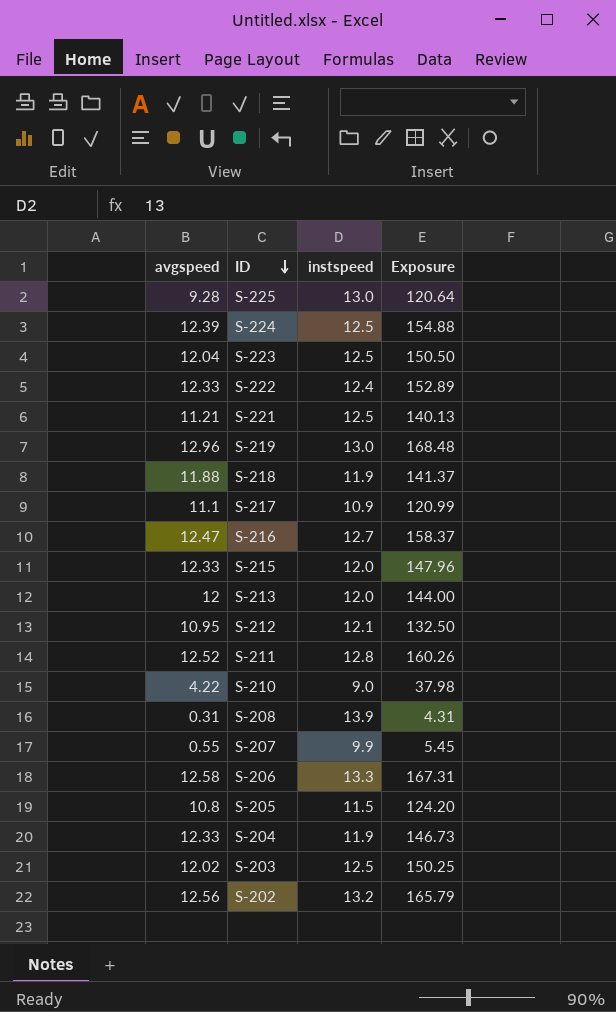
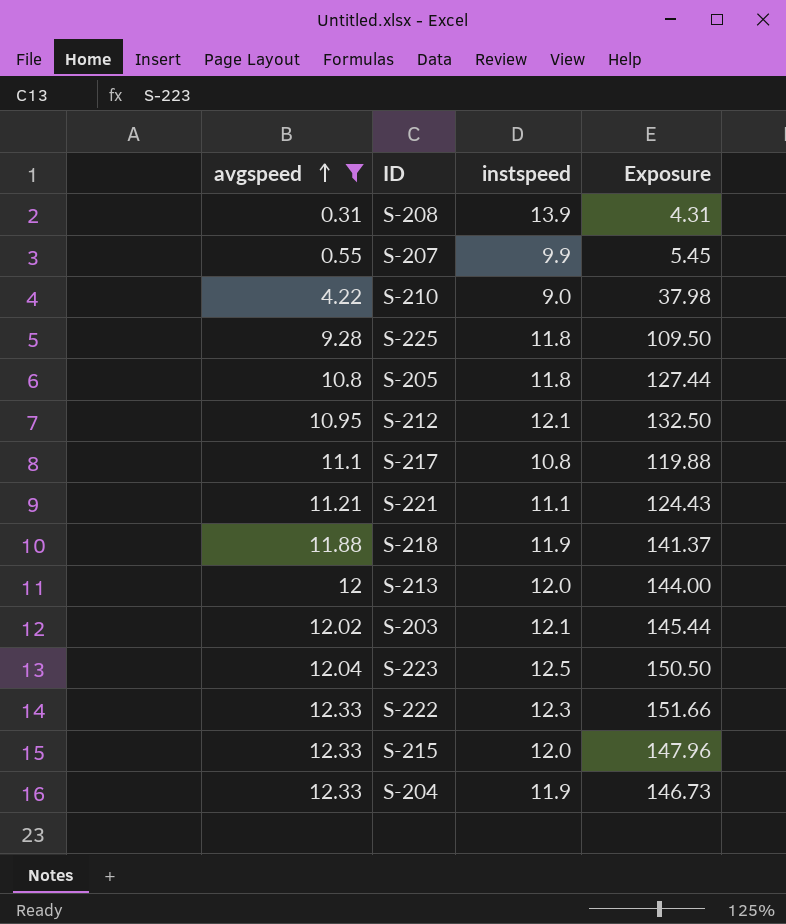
filter: none -> avgspeed <= 12.33
row order: ID descending -> avgspeed ascending
S-225 | instspeed: 13.0 -> 11.8
S-225 | Exposure: 120.64 -> 109.50
S-205 | instspeed: 11.5 -> 11.8
S-205 | Exposure: 124.20 -> 127.44
S-217 | instspeed: 10.9 -> 10.8
S-217 | Exposure: 120.99 -> 119.88
S-221 | instspeed: 12.5 -> 11.1
S-221 | Exposure: 140.13 -> 124.43
S-203 | instspeed: 12.5 -> 12.1
S-203 | Exposure: 150.25 -> 145.44
S-222 | instspeed: 12.4 -> 12.3
S-222 | Exposure: 152.89 -> 151.66

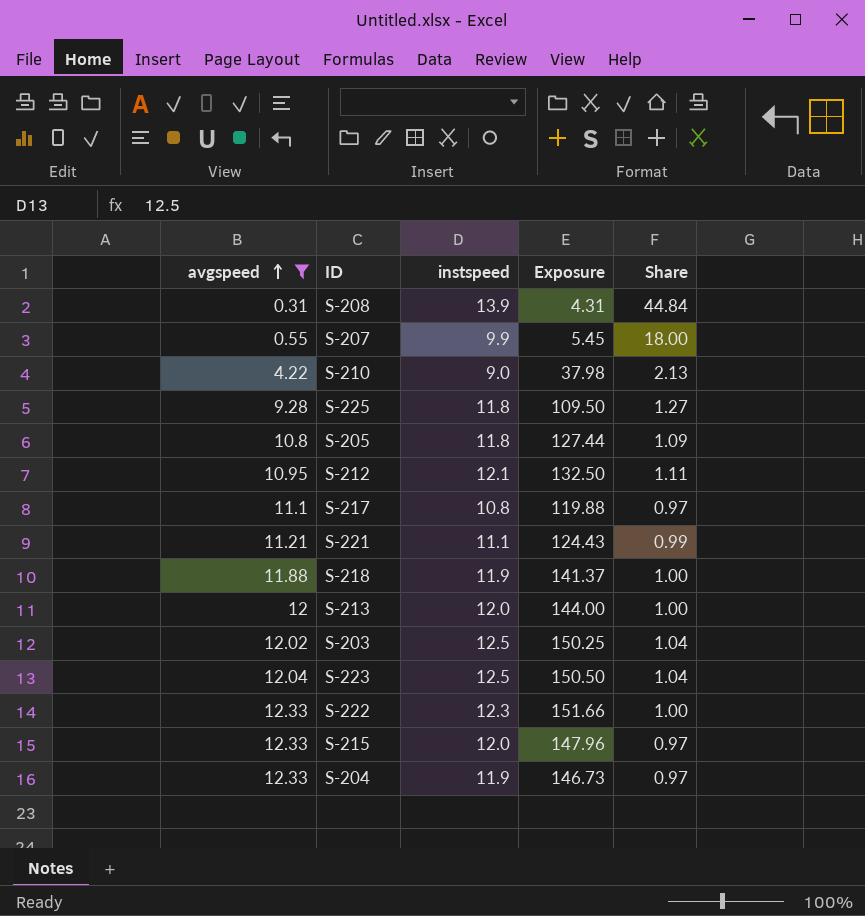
column Share | formula: none -> [instspeed] / [avgspeed]
S-203 | instspeed: 12.1 -> 12.5
S-203 | Exposure: 145.44 -> 150.25

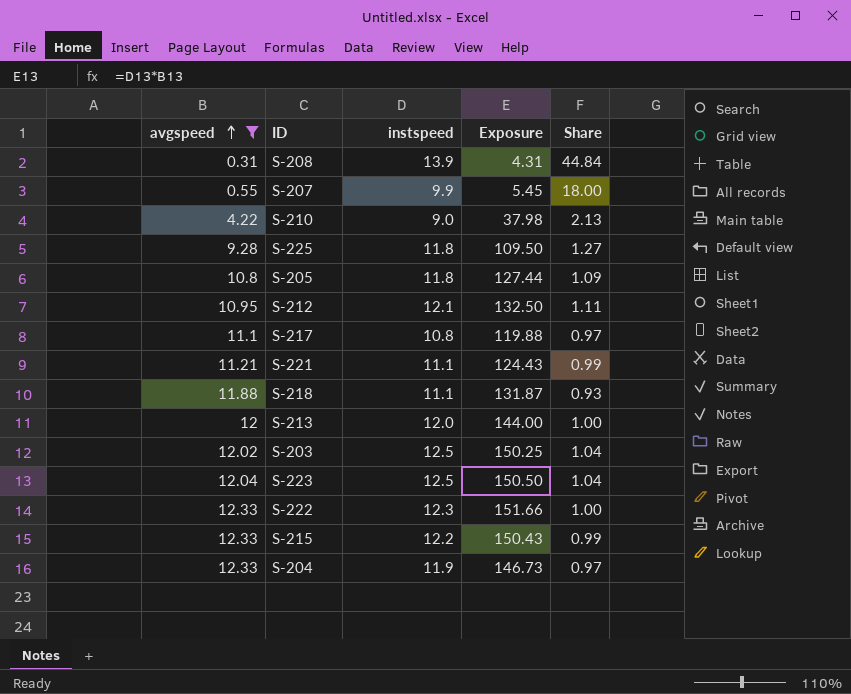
S-218 | instspeed: 11.9 -> 11.1
S-218 | Exposure: 141.37 -> 131.87
S-218 | Share: 1.00 -> 0.93
S-215 | instspeed: 12.0 -> 12.2
S-215 | Exposure: 147.96 -> 150.43
S-215 | Share: 0.97 -> 0.99

